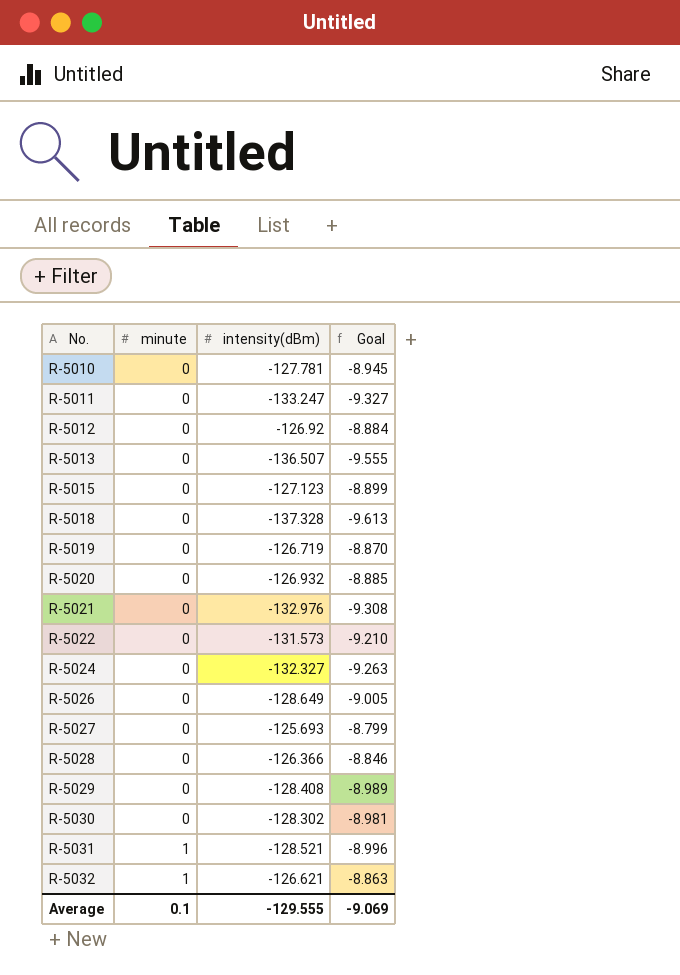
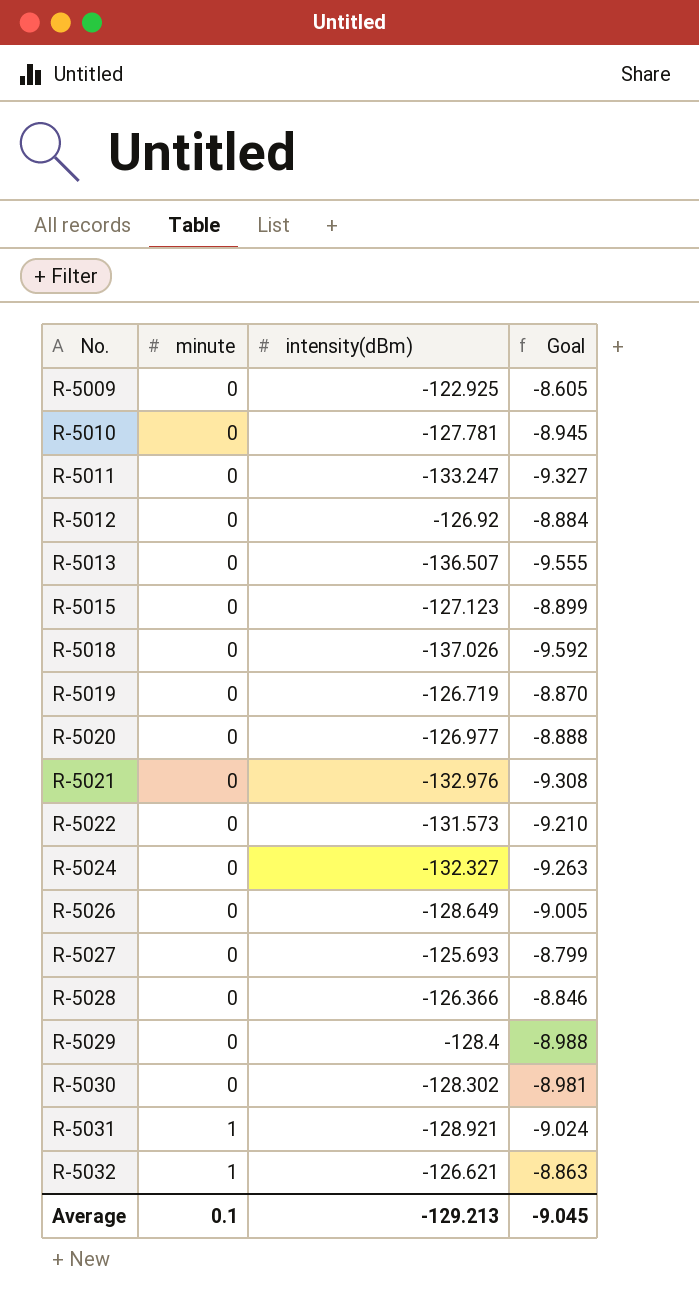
row R-5009: none -> 0 | -122.925 | -8.605
R-5018 | intensity(dBm): -137.328 -> -137.026
R-5018 | Goal: -9.613 -> -9.592
R-5020 | intensity(dBm): -126.932 -> -126.977
R-5020 | Goal: -8.885 -> -8.888
R-5029 | intensity(dBm): -128.408 -> -128.4
R-5029 | Goal: -8.989 -> -8.988
R-5031 | intensity(dBm): -128.521 -> -128.921
R-5031 | Goal: -8.996 -> -9.024
Average | intensity(dBm): -129.555 -> -129.213
Average | Goal: -9.069 -> -9.045

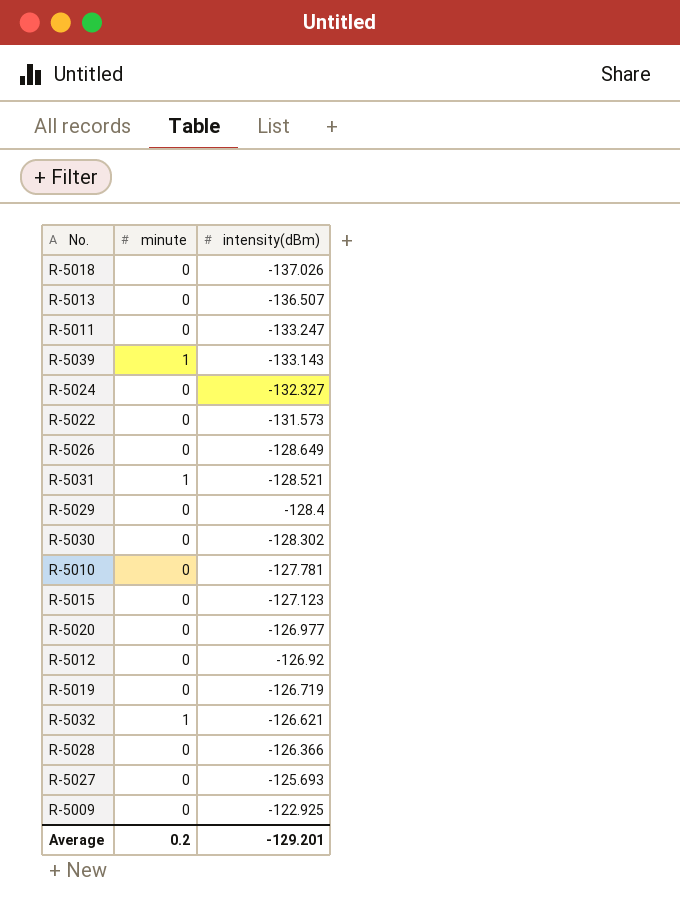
row order: No. ascending -> intensity(dBm) ascending
column Goal | formula: [intensity(dBm)] * 0.07 -> none
row R-5021: 0 | -132.976 | -9.308 -> none
row R-5039: none -> 1 | -133.143
R-5031 | intensity(dBm): -128.921 -> -128.521
Average | minute: 0.1 -> 0.2
Average | intensity(dBm): -129.213 -> -129.201

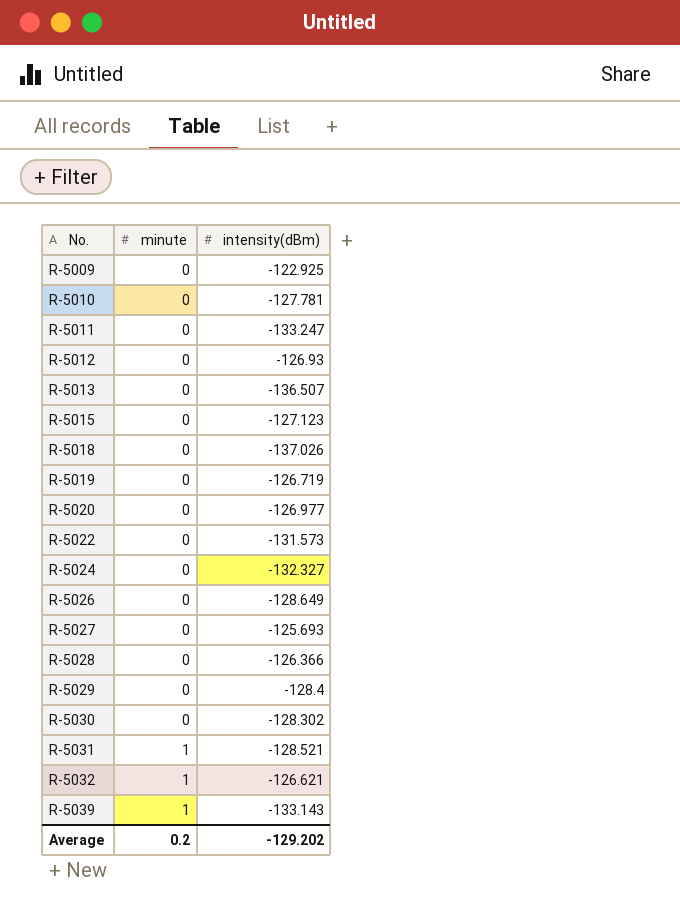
row order: intensity(dBm) ascending -> No. ascending
R-5012 | intensity(dBm): -126.92 -> -126.93
Average | intensity(dBm): -129.201 -> -129.202

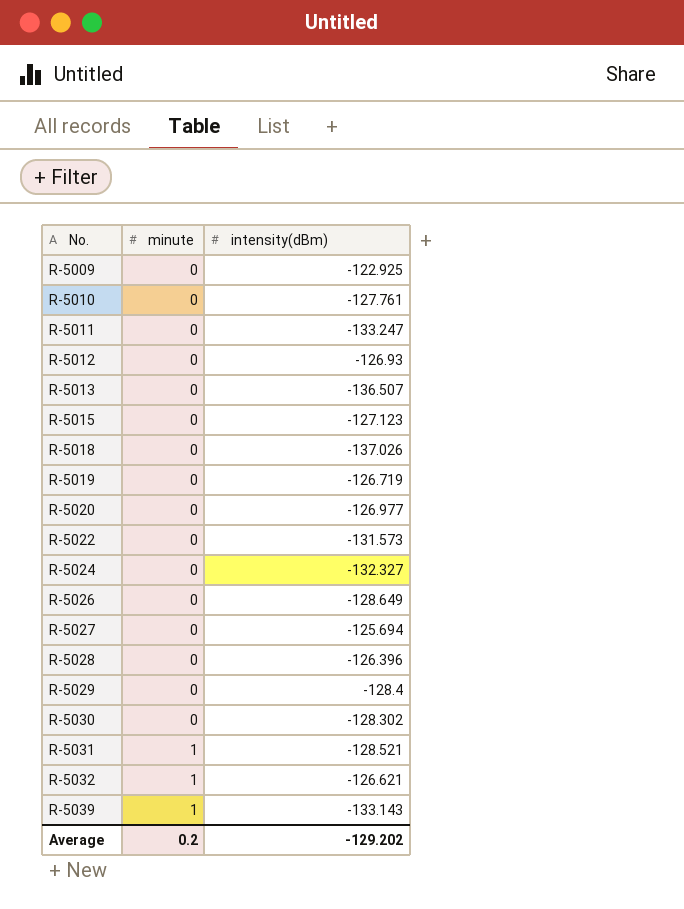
R-5010 | intensity(dBm): -127.781 -> -127.761
R-5027 | intensity(dBm): -125.693 -> -125.694
R-5028 | intensity(dBm): -126.366 -> -126.396

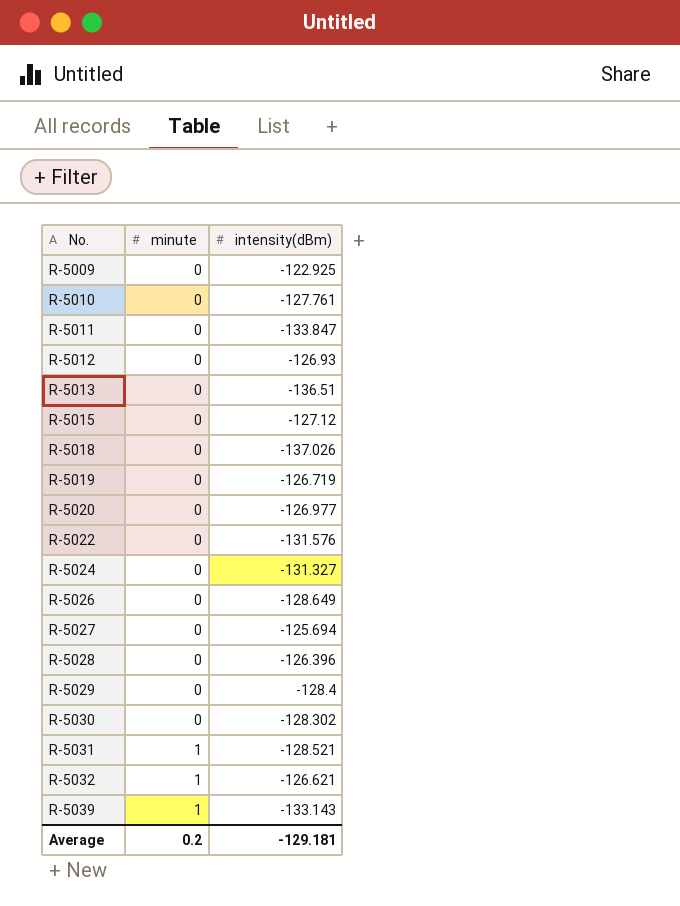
R-5011 | intensity(dBm): -133.247 -> -133.847
R-5013 | intensity(dBm): -136.507 -> -136.51
R-5015 | intensity(dBm): -127.123 -> -127.12
R-5022 | intensity(dBm): -131.573 -> -131.576
R-5024 | intensity(dBm): -132.327 -> -131.327
Average | intensity(dBm): -129.202 -> -129.181

